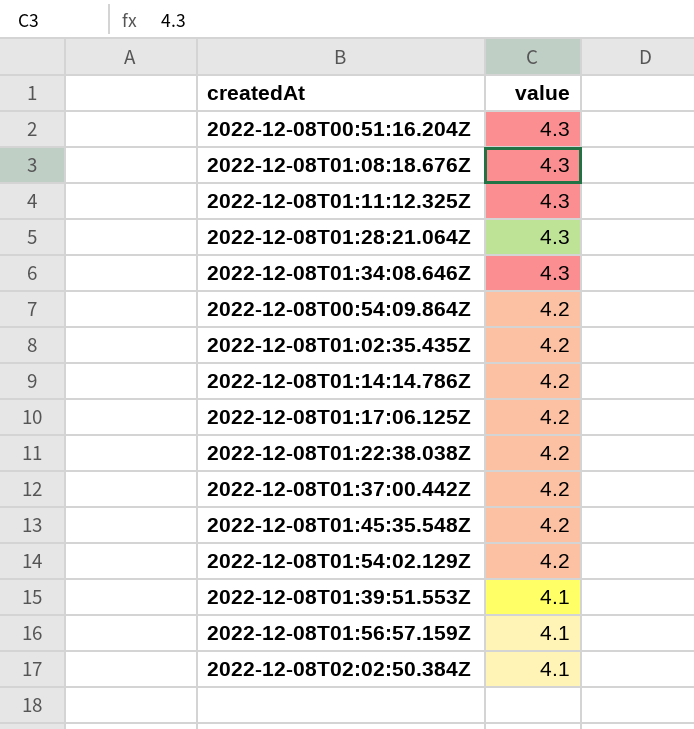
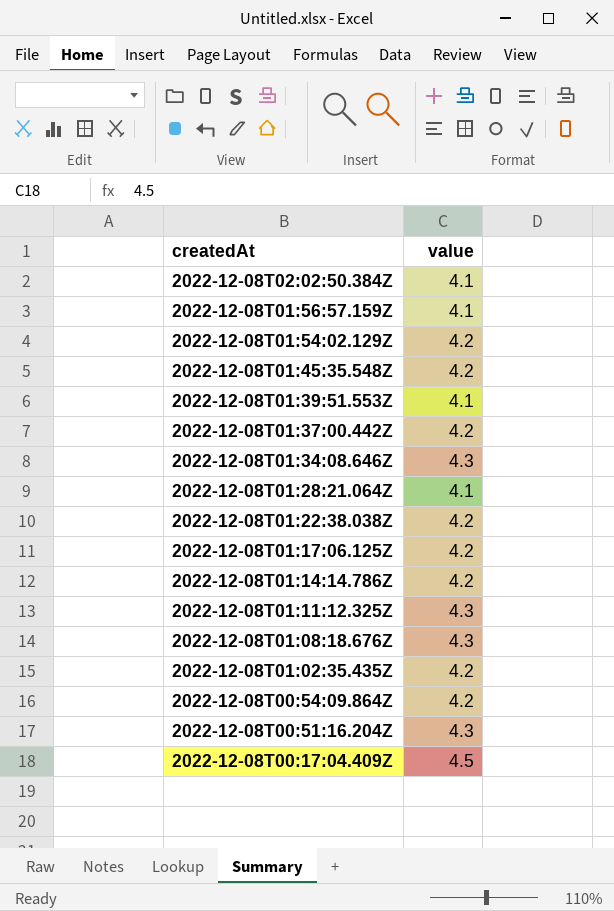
row order: value descending -> createdAt descending
2022-12-08T01:28:21.064Z | value: 4.3 -> 4.1
row 2022-12-08T00:17:04.409Z: none -> 4.5

